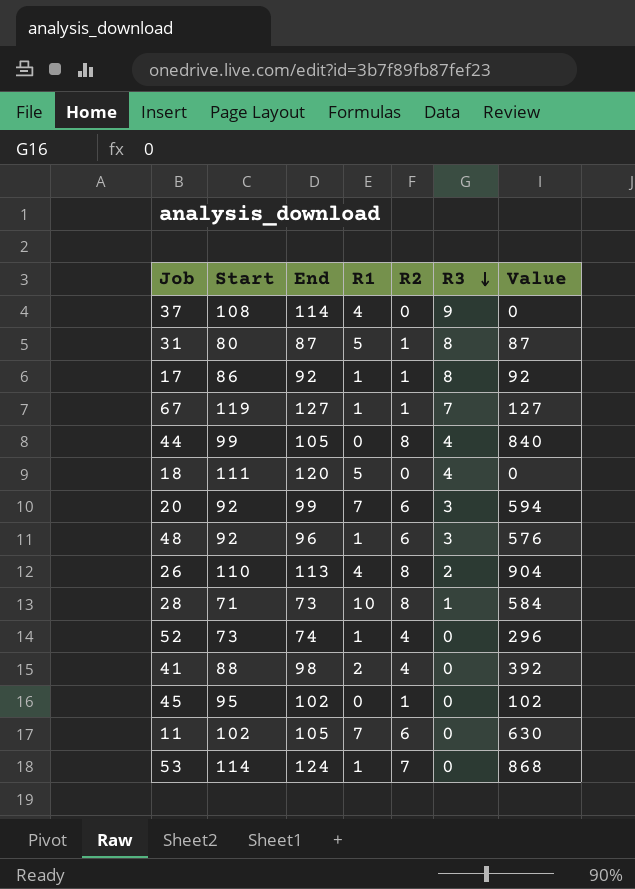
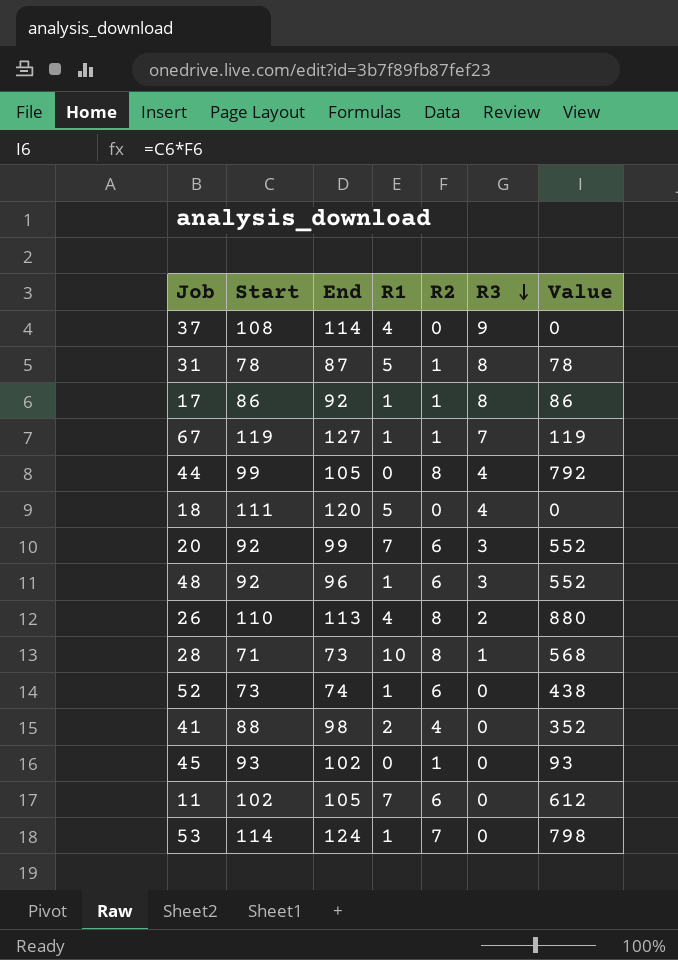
column Value | formula: [End] * [R2] -> [Start] * [R2]
31 | Start: 80 -> 78
52 | R2: 4 -> 6
45 | Start: 95 -> 93

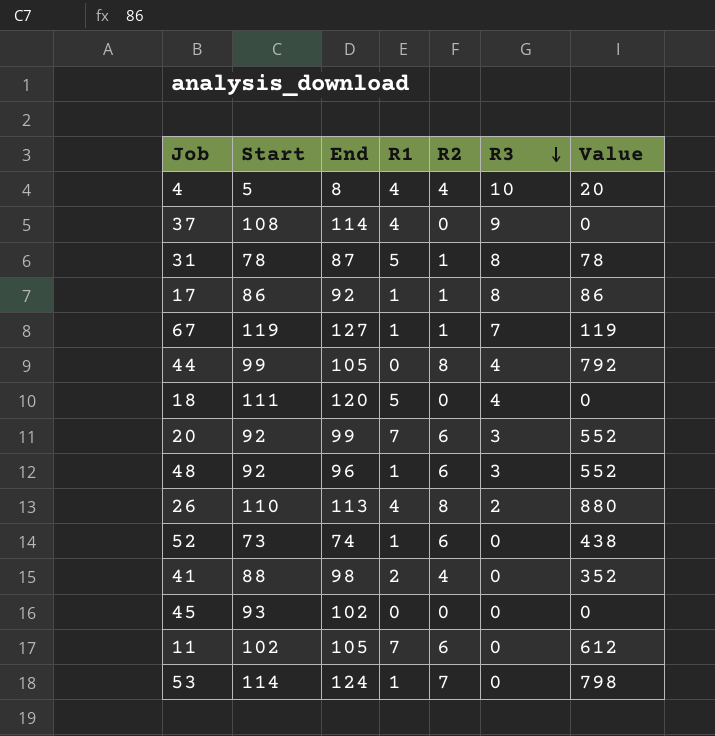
row 28: 71 | 73 | 10 | 8 | 1 | 568 -> none
row 4: none -> 5 | 8 | 4 | 4 | 10 | 20
45 | R2: 1 -> 0
45 | Value: 93 -> 0

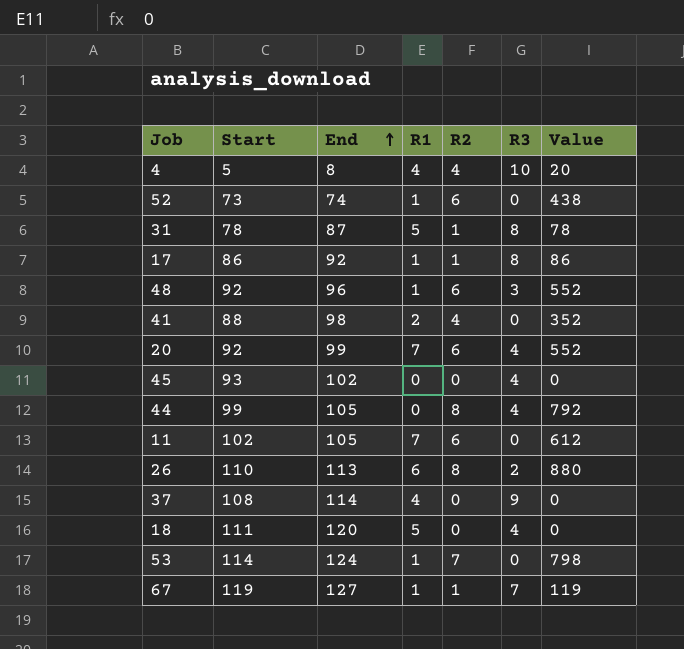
row order: R3 descending -> End ascending
20 | R3: 3 -> 4
45 | R3: 0 -> 4
26 | R1: 4 -> 6

